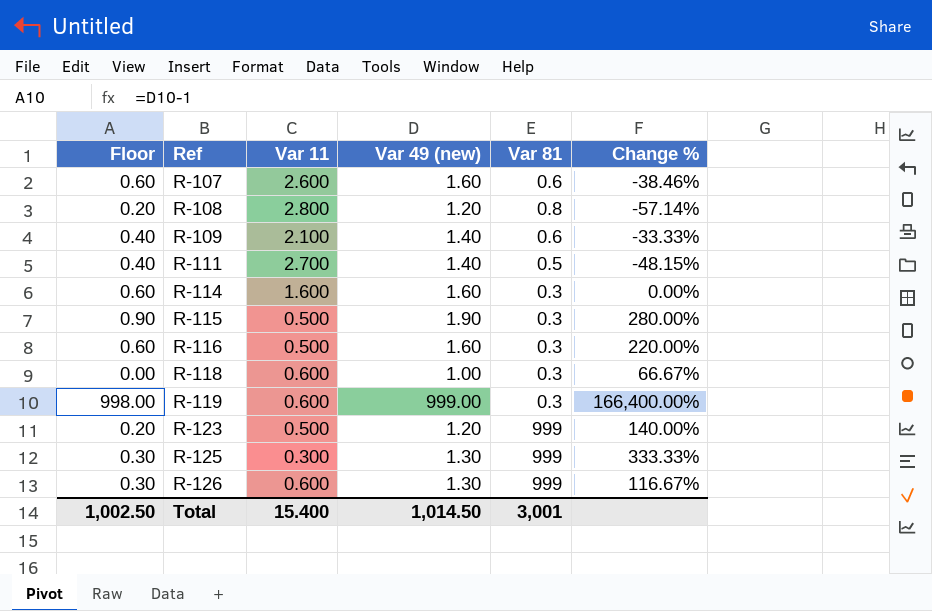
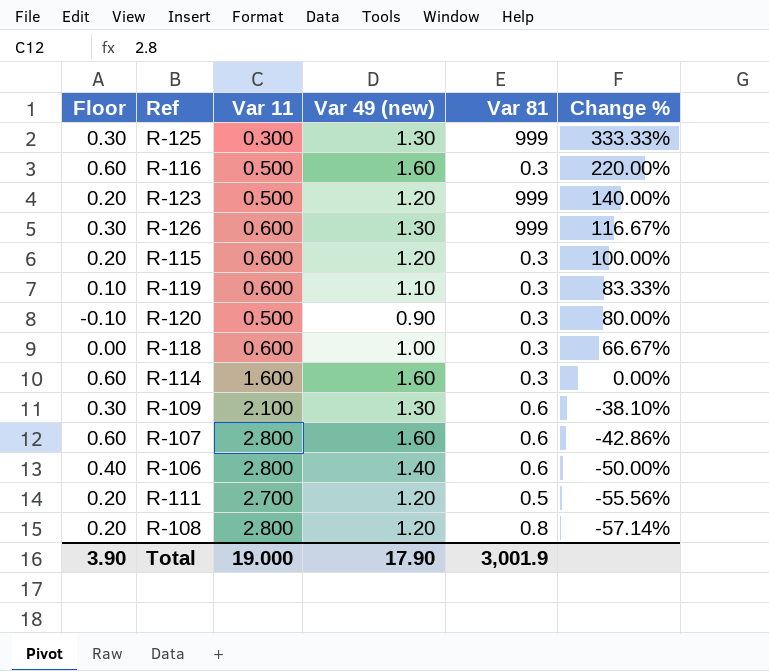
row order: Ref ascending -> Change % descending
R-115 | Floor: 0.90 -> 0.20
R-115 | Var 11: 0.500 -> 0.600
R-115 | Var 49 (new): 1.90 -> 1.20
R-115 | Change %: 280.00% -> 100.00%
R-119 | Floor: 998.00 -> 0.10
R-119 | Var 49 (new): 999.00 -> 1.10
R-119 | Change %: 166,400.00% -> 83.33%
row R-120: none -> -0.10 | 0.500 | 0.90 | 0.3 | 80.00%
R-109 | Floor: 0.40 -> 0.30
R-109 | Var 49 (new): 1.40 -> 1.30
R-109 | Change %: -33.33% -> -38.10%
R-107 | Var 11: 2.600 -> 2.800
R-107 | Change %: -38.46% -> -42.86%
row R-106: none -> 0.40 | 2.800 | 1.40 | 0.6 | -50.00%
R-111 | Floor: 0.40 -> 0.20
R-111 | Var 49 (new): 1.40 -> 1.20
R-111 | Change %: -48.15% -> -55.56%
Total | Floor: 1,002.50 -> 3.90
Total | Var 11: 15.400 -> 19.000
Total | Var 49 (new): 1,014.50 -> 17.90
Total | Var 81: 3,001 -> 3,001.9

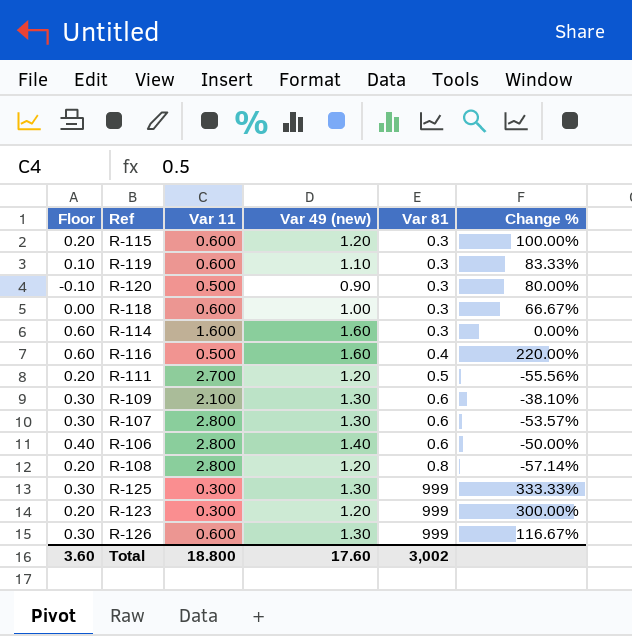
row order: Change % descending -> Var 81 ascending
R-116 | Var 81: 0.3 -> 0.4
R-107 | Floor: 0.60 -> 0.30
R-107 | Var 49 (new): 1.60 -> 1.30
R-107 | Change %: -42.86% -> -53.57%
R-123 | Var 11: 0.500 -> 0.300
R-123 | Change %: 140.00% -> 300.00%
Total | Floor: 3.90 -> 3.60
Total | Var 11: 19.000 -> 18.800
Total | Var 49 (new): 17.90 -> 17.60
Total | Var 81: 3,001.9 -> 3,002

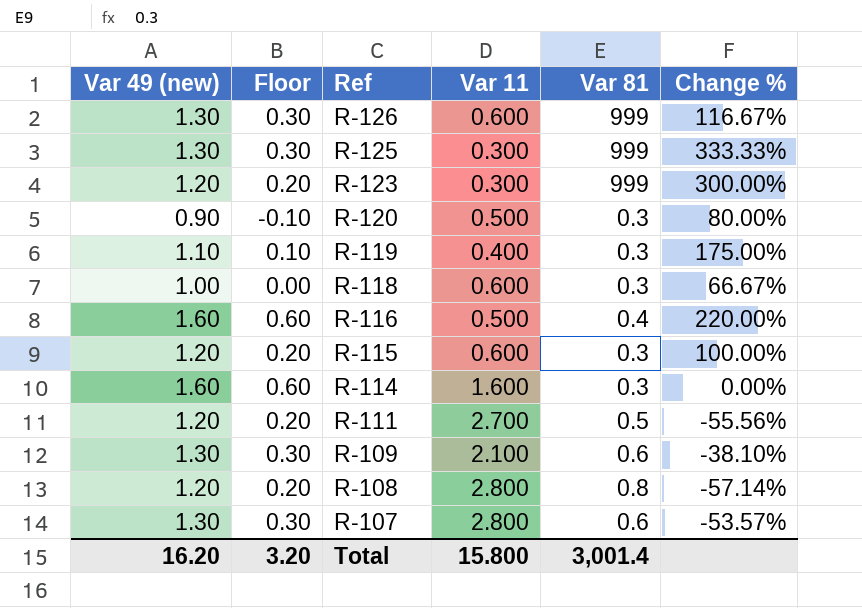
row order: Var 81 ascending -> Ref descending
column Var 49 (new) | position: 4 -> 1
row R-106: 0.40 | 2.800 | 1.40 | 0.6 | -50.00% -> none
R-119 | Var 11: 0.600 -> 0.400
R-119 | Change %: 83.33% -> 175.00%
Total | Var 49 (new): 17.60 -> 16.20
Total | Floor: 3.60 -> 3.20
Total | Var 11: 18.800 -> 15.800
Total | Var 81: 3,002 -> 3,001.4

